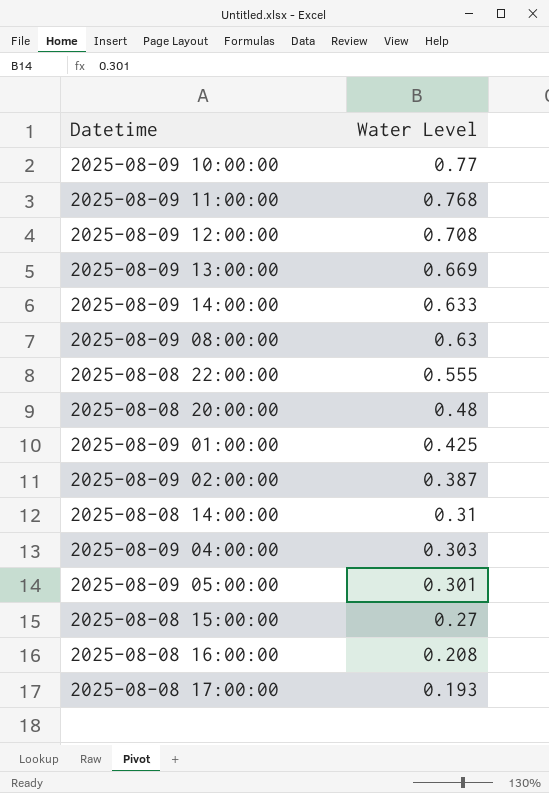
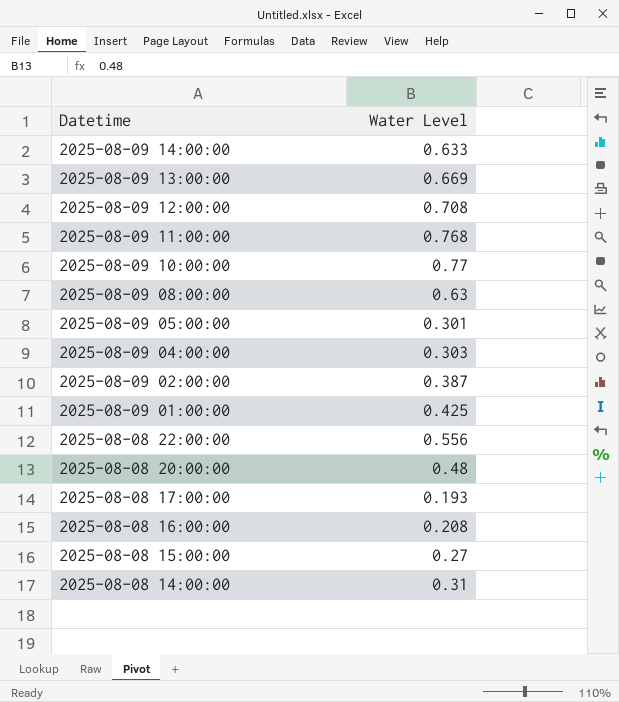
row order: Water Level descending -> Datetime descending
2025-08-08 22:00:00 | Water Level: 0.555 -> 0.556

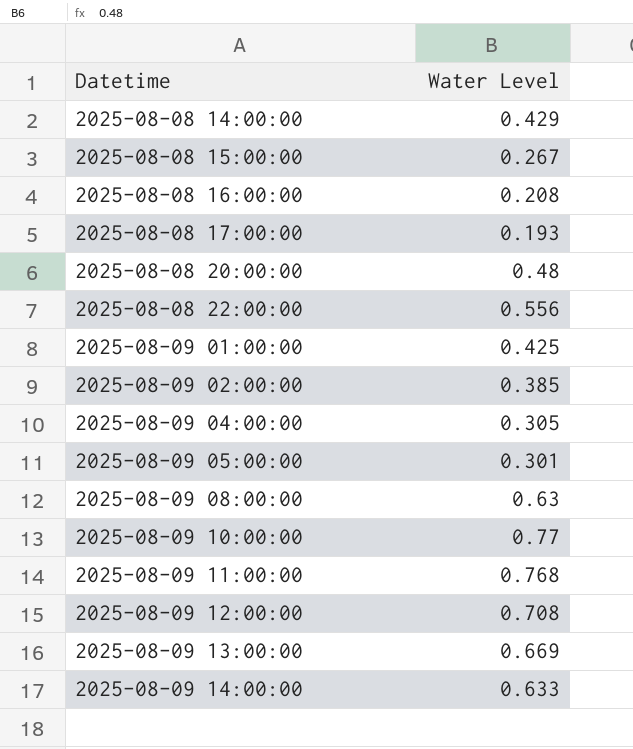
row order: Datetime descending -> Datetime ascending
2025-08-08 14:00:00 | Water Level: 0.31 -> 0.429
2025-08-08 15:00:00 | Water Level: 0.27 -> 0.267
2025-08-09 02:00:00 | Water Level: 0.387 -> 0.385
2025-08-09 04:00:00 | Water Level: 0.303 -> 0.305

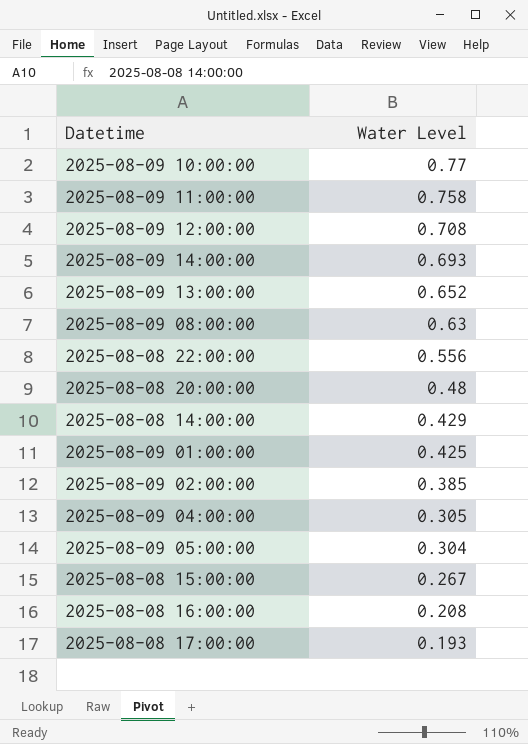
row order: Datetime ascending -> Water Level descending
2025-08-09 11:00:00 | Water Level: 0.768 -> 0.758
2025-08-09 14:00:00 | Water Level: 0.633 -> 0.693
2025-08-09 13:00:00 | Water Level: 0.669 -> 0.652
2025-08-09 05:00:00 | Water Level: 0.301 -> 0.304

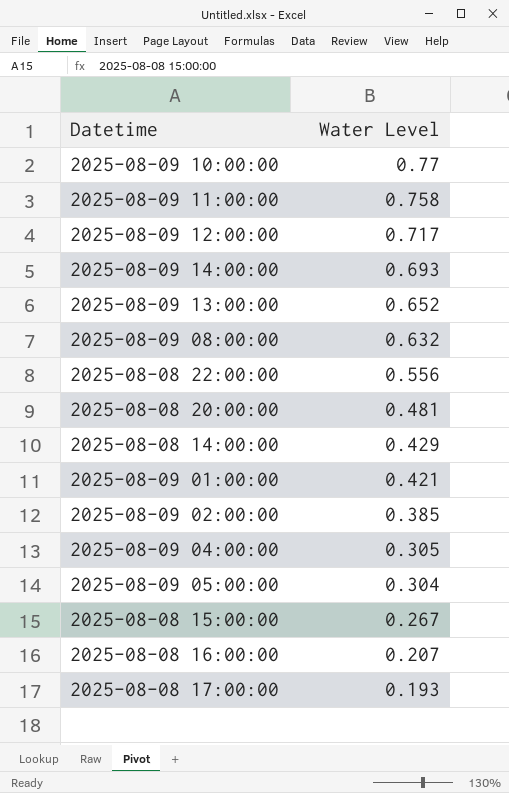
2025-08-09 12:00:00 | Water Level: 0.708 -> 0.717
2025-08-09 08:00:00 | Water Level: 0.63 -> 0.632
2025-08-08 20:00:00 | Water Level: 0.48 -> 0.481
2025-08-09 01:00:00 | Water Level: 0.425 -> 0.421
2025-08-08 16:00:00 | Water Level: 0.208 -> 0.207

